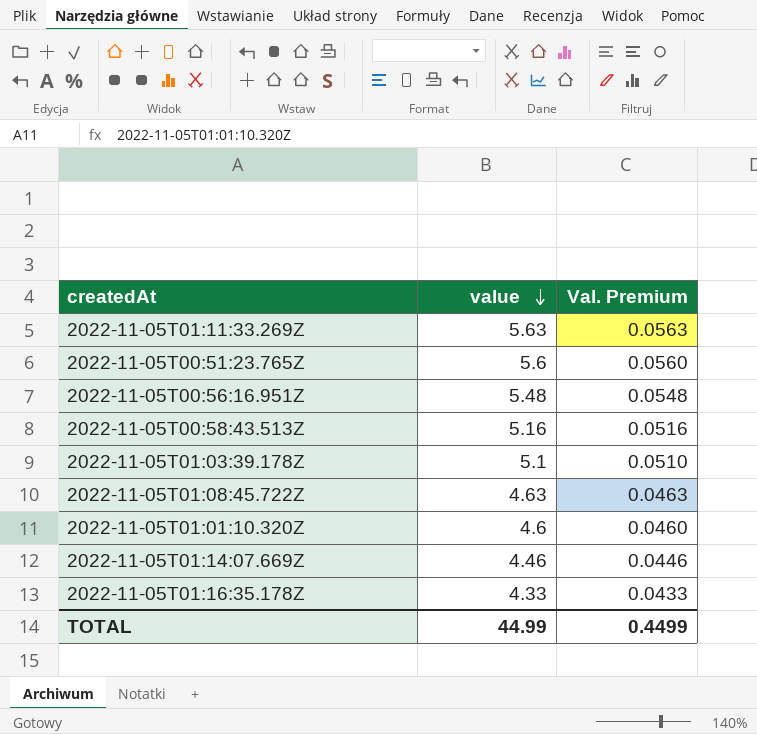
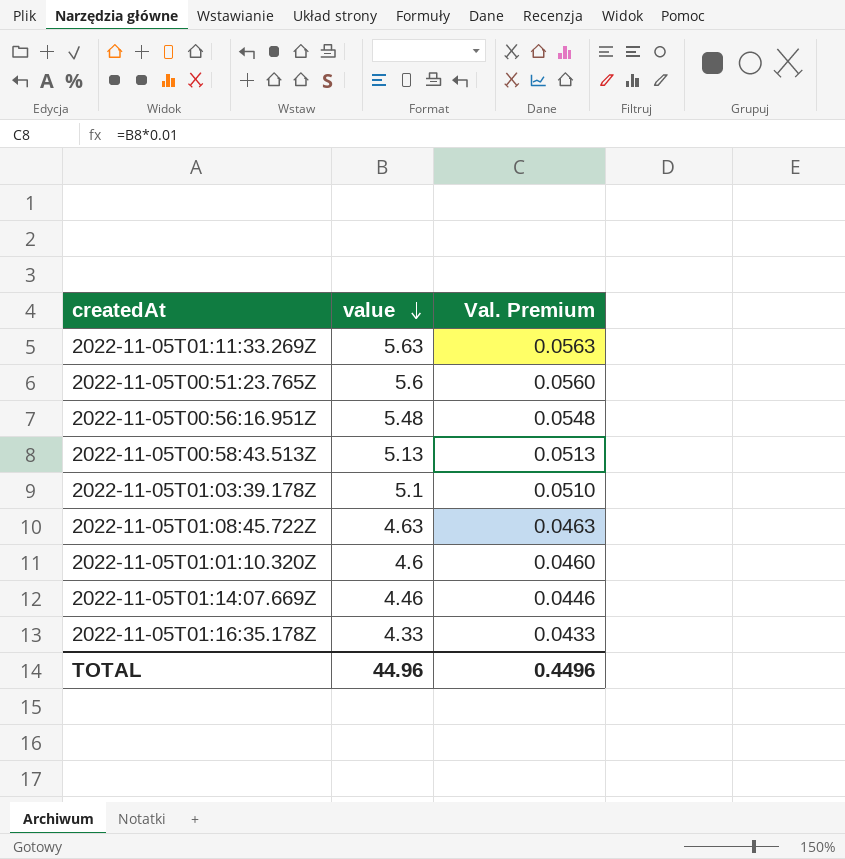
2022-11-05T00:58:43.513Z | value: 5.16 -> 5.13
2022-11-05T00:58:43.513Z | Val. Premium: 0.0516 -> 0.0513
TOTAL | value: 44.99 -> 44.96
TOTAL | Val. Premium: 0.4499 -> 0.4496

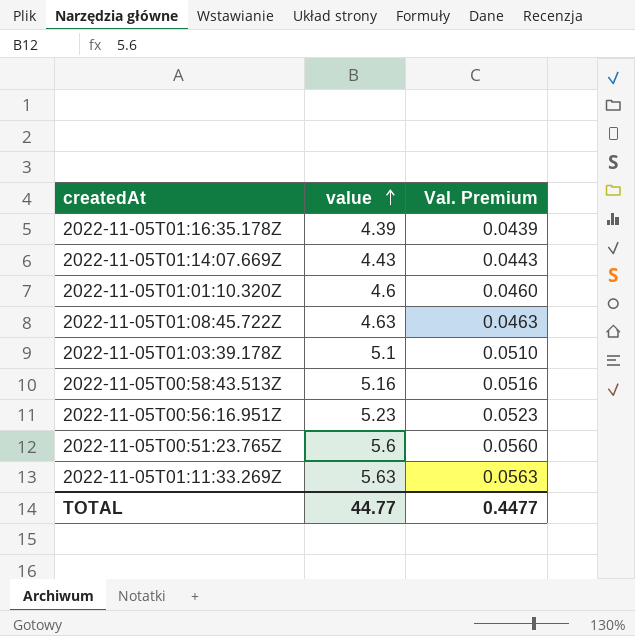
row order: value descending -> value ascending
2022-11-05T01:16:35.178Z | value: 4.33 -> 4.39
2022-11-05T01:16:35.178Z | Val. Premium: 0.0433 -> 0.0439
2022-11-05T01:14:07.669Z | value: 4.46 -> 4.43
2022-11-05T01:14:07.669Z | Val. Premium: 0.0446 -> 0.0443
2022-11-05T00:58:43.513Z | value: 5.13 -> 5.16
2022-11-05T00:58:43.513Z | Val. Premium: 0.0513 -> 0.0516
2022-11-05T00:56:16.951Z | value: 5.48 -> 5.23
2022-11-05T00:56:16.951Z | Val. Premium: 0.0548 -> 0.0523
TOTAL | value: 44.96 -> 44.77
TOTAL | Val. Premium: 0.4496 -> 0.4477

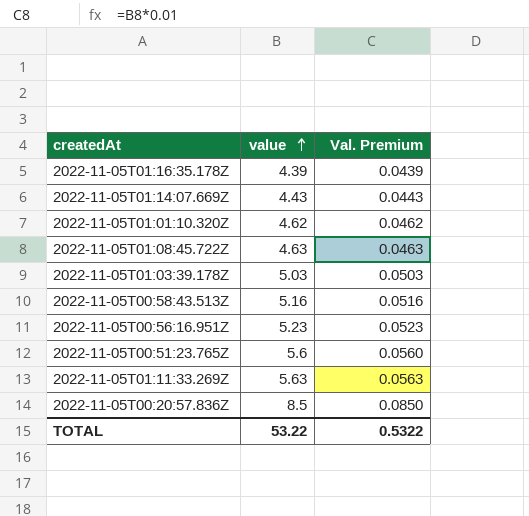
2022-11-05T01:01:10.320Z | value: 4.6 -> 4.62
2022-11-05T01:01:10.320Z | Val. Premium: 0.0460 -> 0.0462
2022-11-05T01:03:39.178Z | value: 5.1 -> 5.03
2022-11-05T01:03:39.178Z | Val. Premium: 0.0510 -> 0.0503
row 2022-11-05T00:20:57.836Z: none -> 8.5 | 0.0850
TOTAL | value: 44.77 -> 53.22
TOTAL | Val. Premium: 0.4477 -> 0.5322

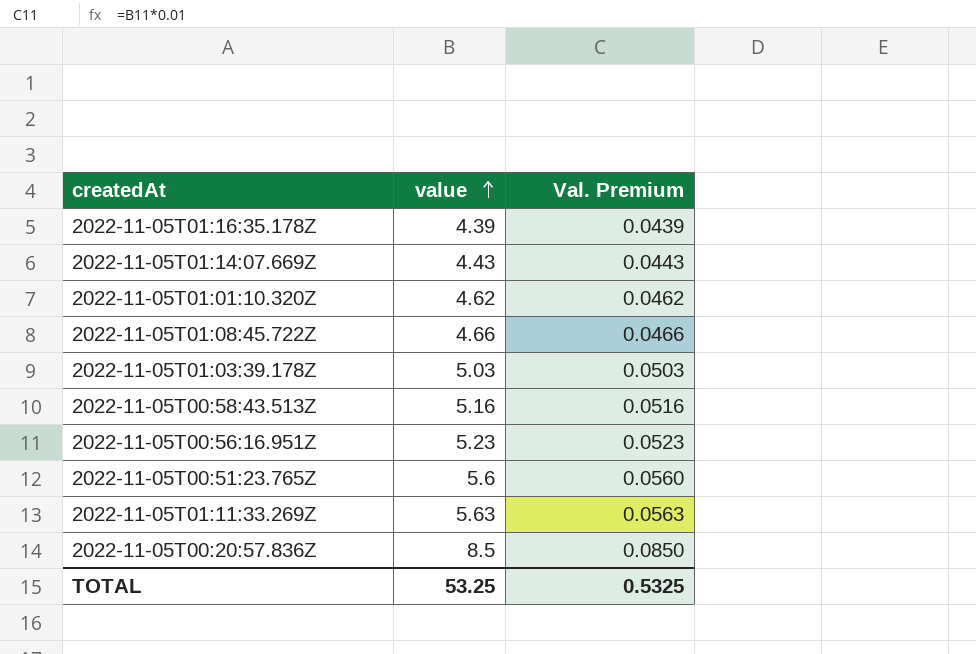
2022-11-05T01:08:45.722Z | value: 4.63 -> 4.66
2022-11-05T01:08:45.722Z | Val. Premium: 0.0463 -> 0.0466
TOTAL | value: 53.22 -> 53.25
TOTAL | Val. Premium: 0.5322 -> 0.5325

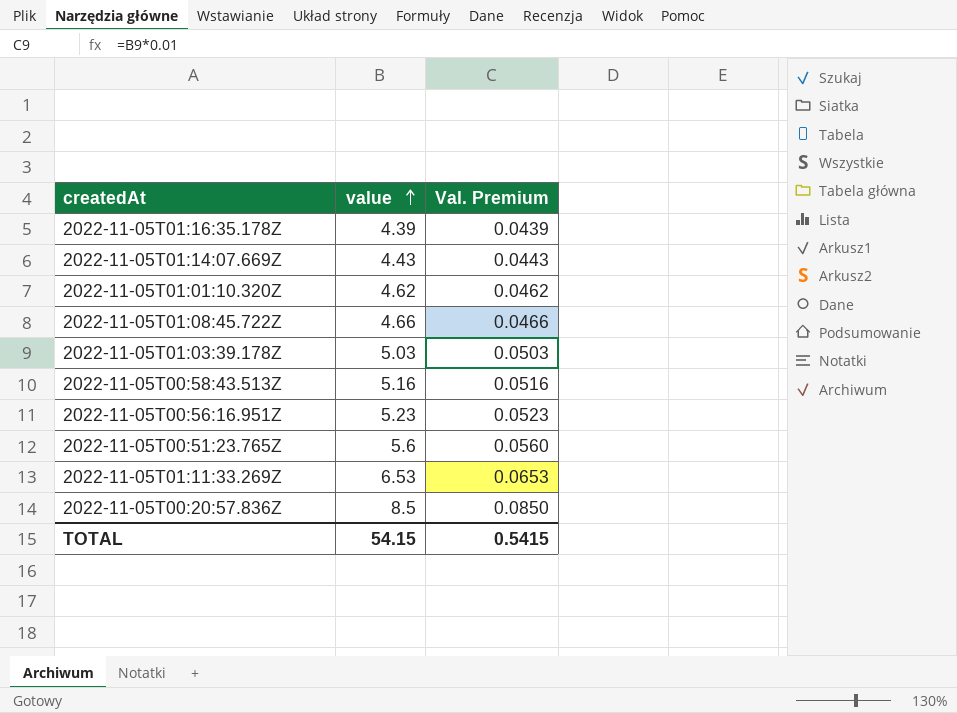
2022-11-05T01:11:33.269Z | value: 5.63 -> 6.53
2022-11-05T01:11:33.269Z | Val. Premium: 0.0563 -> 0.0653
TOTAL | value: 53.25 -> 54.15
TOTAL | Val. Premium: 0.5325 -> 0.5415

